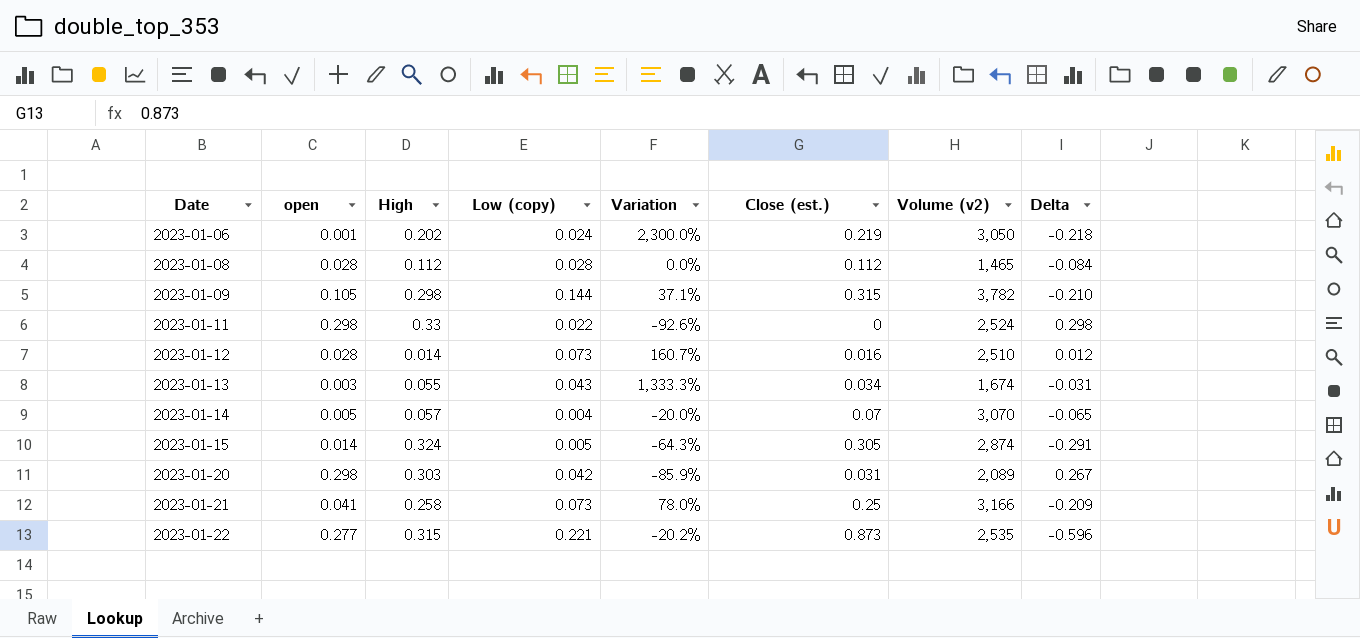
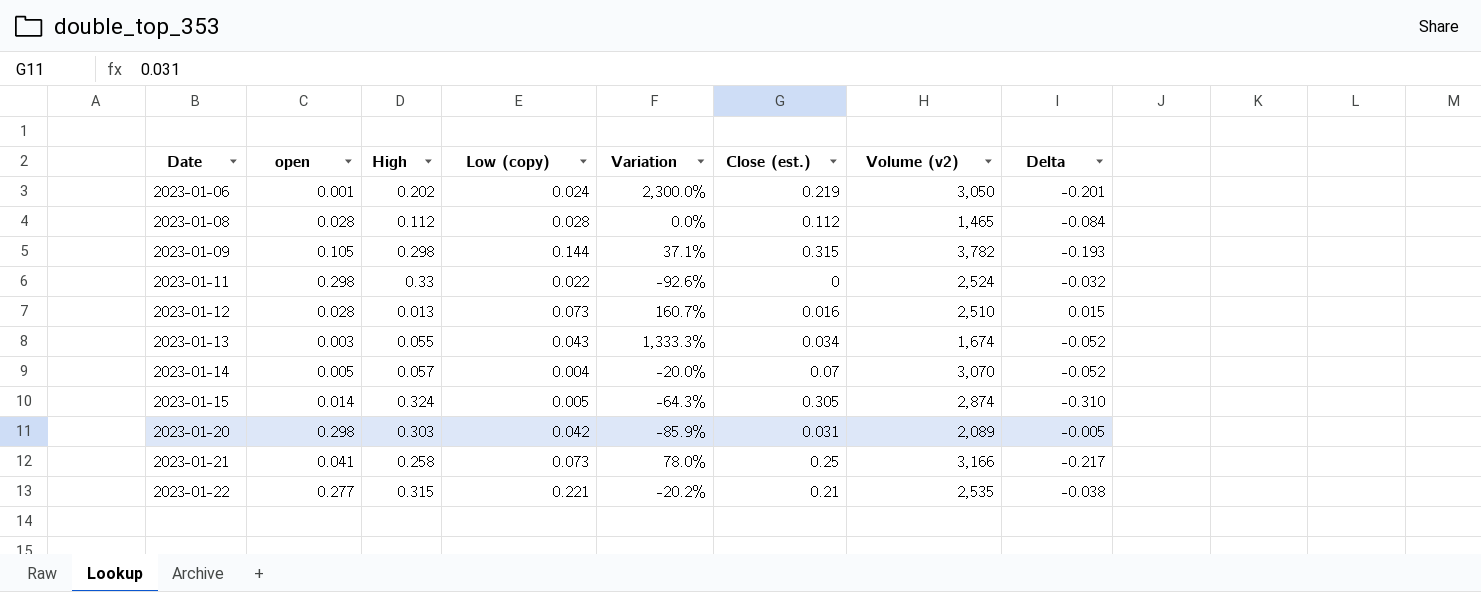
column Delta | formula: [open] - [Close (est.)] -> [open] - [High]
2023-01-12 | High: 0.014 -> 0.013
2023-01-22 | Close (est.): 0.873 -> 0.21

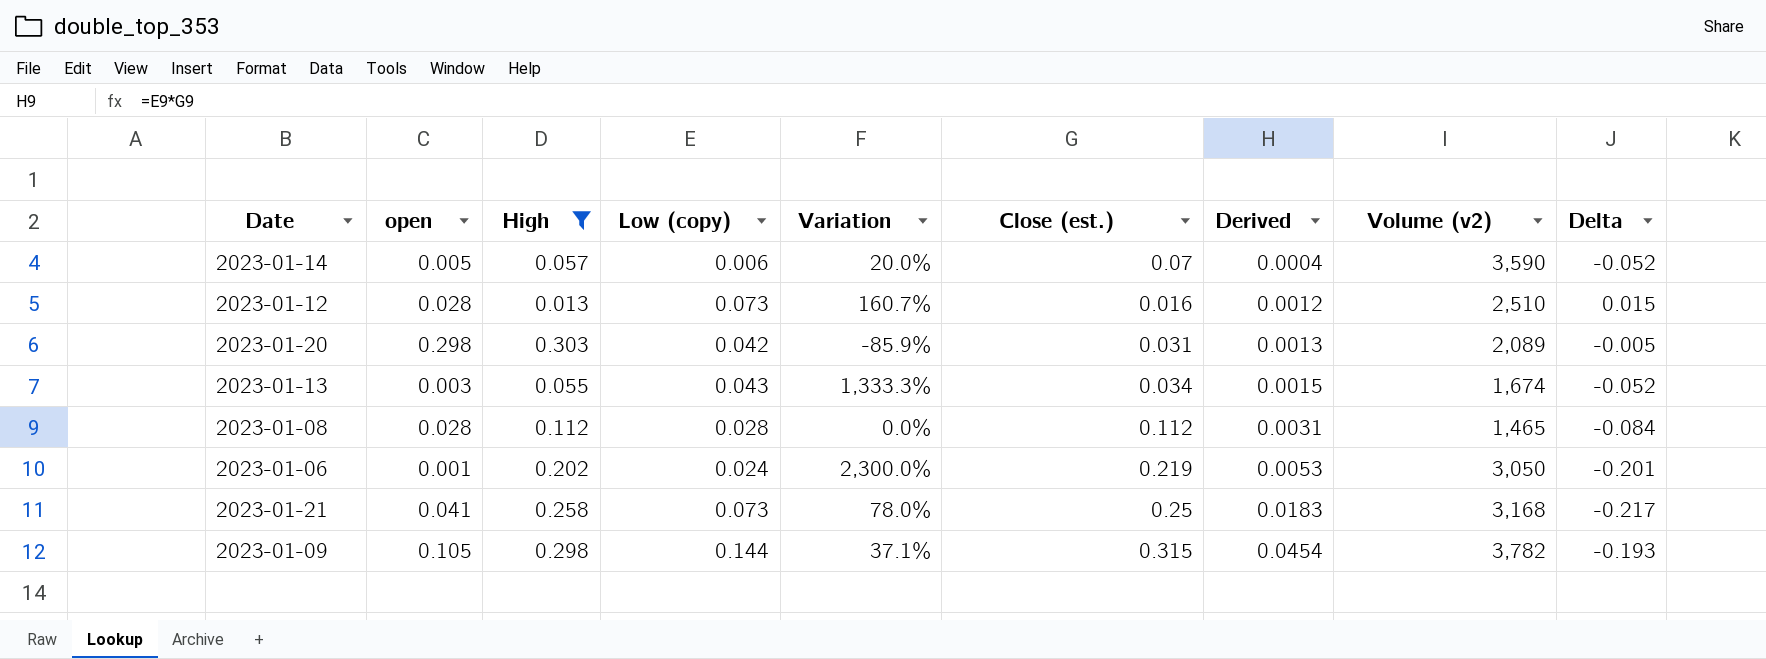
filter: none -> High <= 0.303
row order: Date ascending -> Derived ascending
column Derived | formula: none -> [Low (copy)] * [Close (est.)]
2023-01-14 | Low (copy): 0.004 -> 0.006
2023-01-14 | Variation: -20.0% -> 20.0%
2023-01-14 | Volume (v2): 3,070 -> 3,590
2023-01-21 | Volume (v2): 3,166 -> 3,168

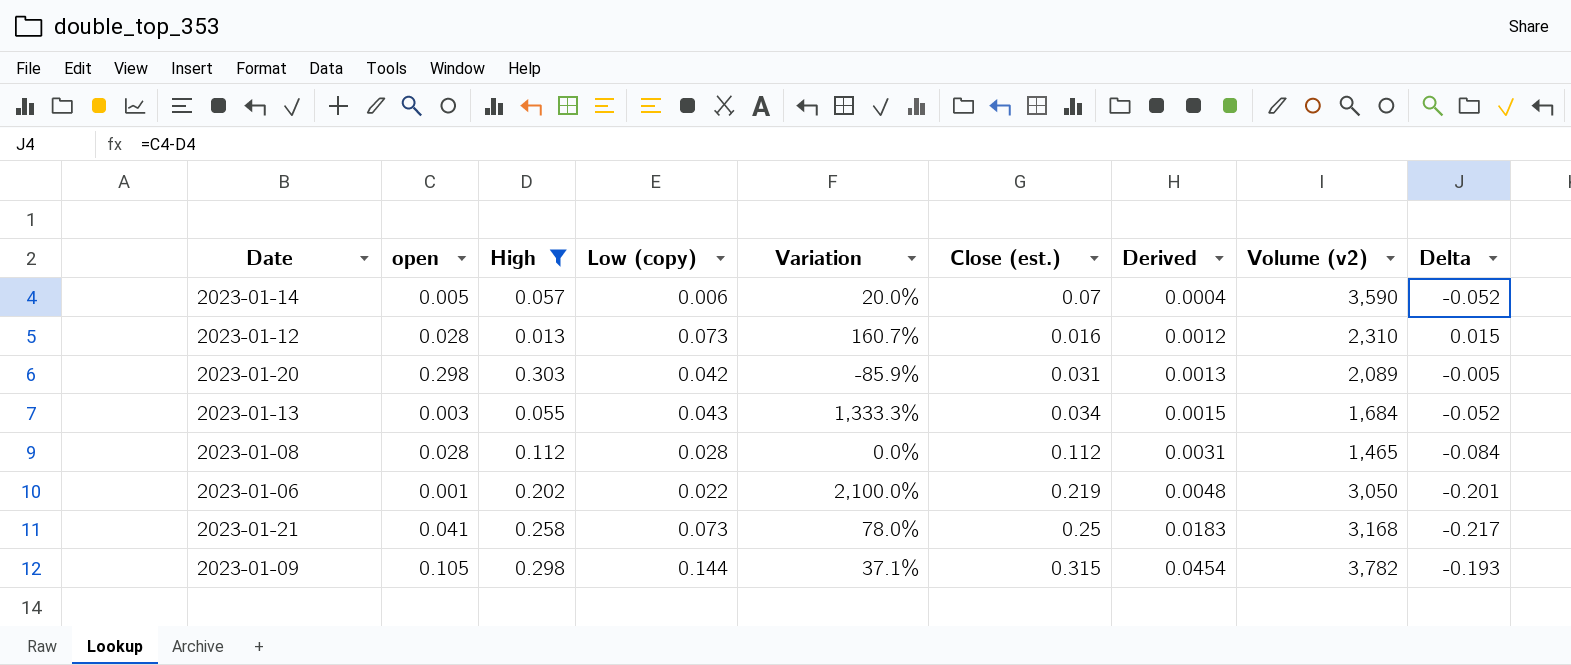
2023-01-12 | Volume (v2): 2,510 -> 2,310
2023-01-13 | Volume (v2): 1,674 -> 1,684
2023-01-06 | Low (copy): 0.024 -> 0.022
2023-01-06 | Variation: 2,300.0% -> 2,100.0%
2023-01-06 | Derived: 0.0053 -> 0.0048

